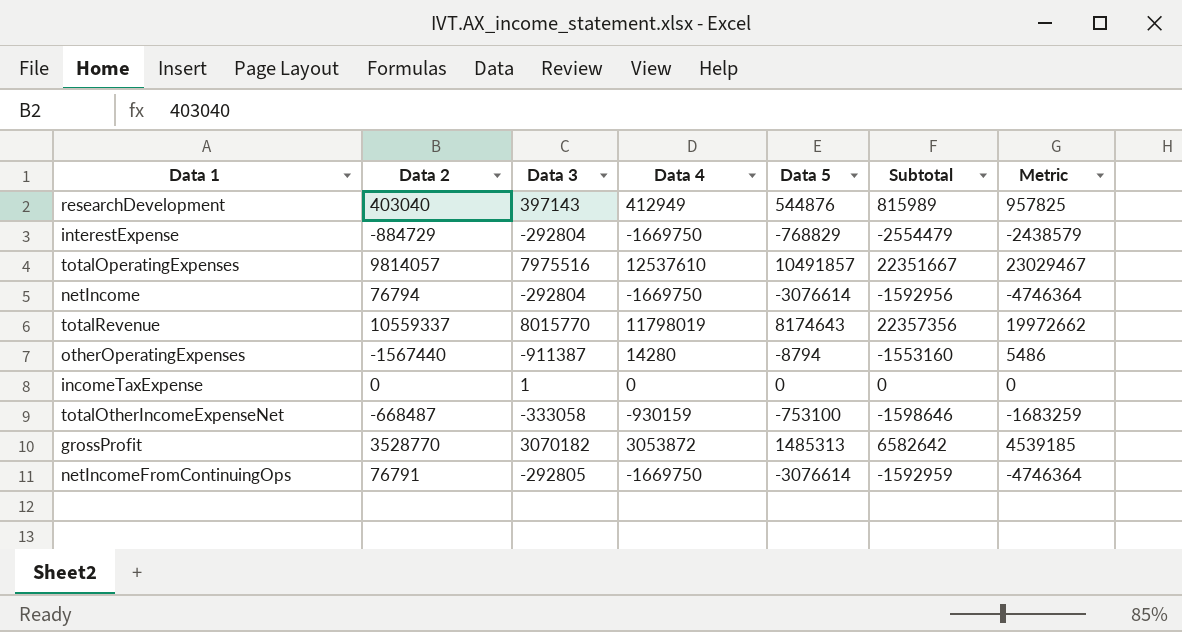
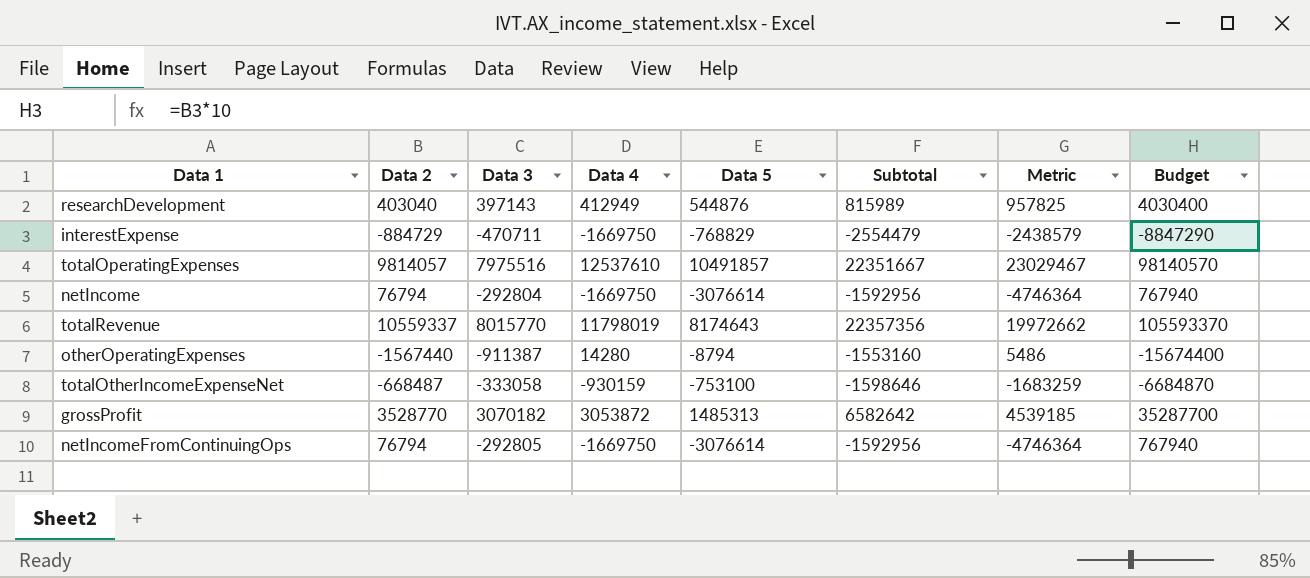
column Budget | formula: none -> [Data 2] * 10
row incomeTaxExpense: 0 | 1 | 0 | 0 | 0 | 0 -> none
interestExpense | Data 3: -292804 -> -470711
netIncomeFromContinuingOps | Data 2: 76791 -> 76794
netIncomeFromContinuingOps | Subtotal: -1592959 -> -1592956

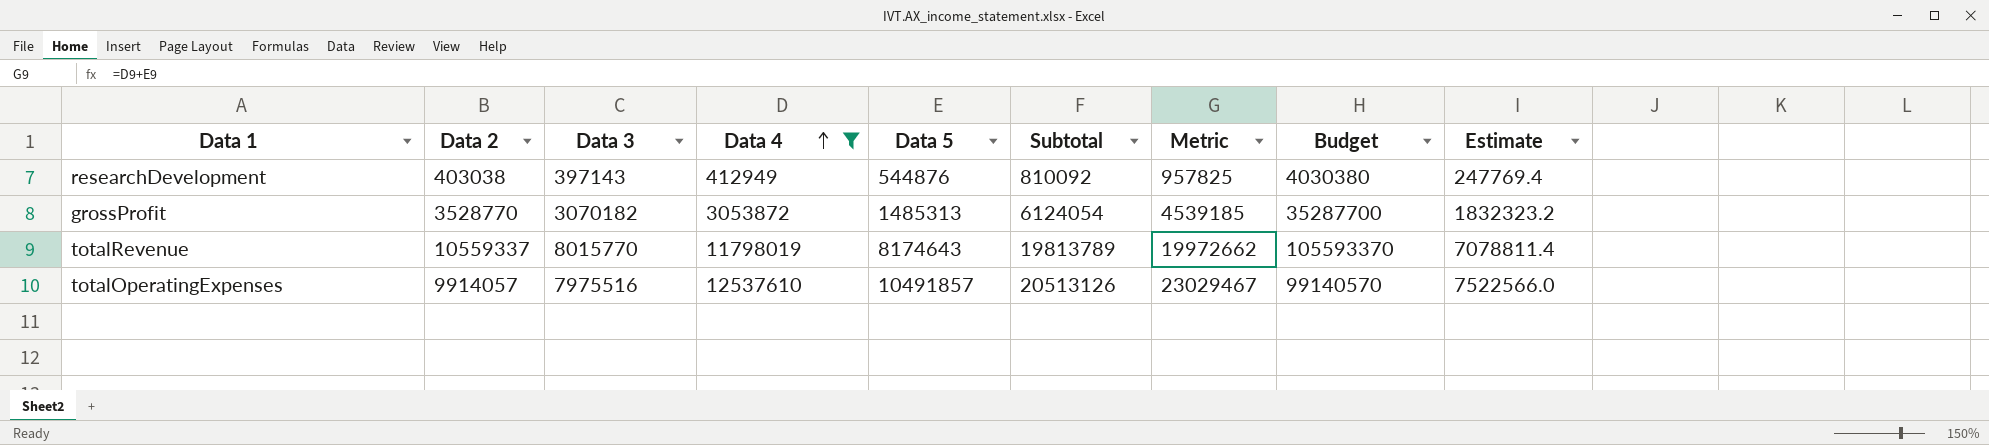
filter: none -> Data 4 >= 412949
row order: none -> Data 4 ascending
column Subtotal | formula: [Data 2] + [Data 4] -> [Data 3] + [Data 4]
column Estimate | formula: none -> [Data 4] * 0.6
researchDevelopment | Data 2: 403040 -> 403038
researchDevelopment | Budget: 4030400 -> 4030380
totalOperatingExpenses | Data 2: 9814057 -> 9914057
totalOperatingExpenses | Budget: 98140570 -> 99140570

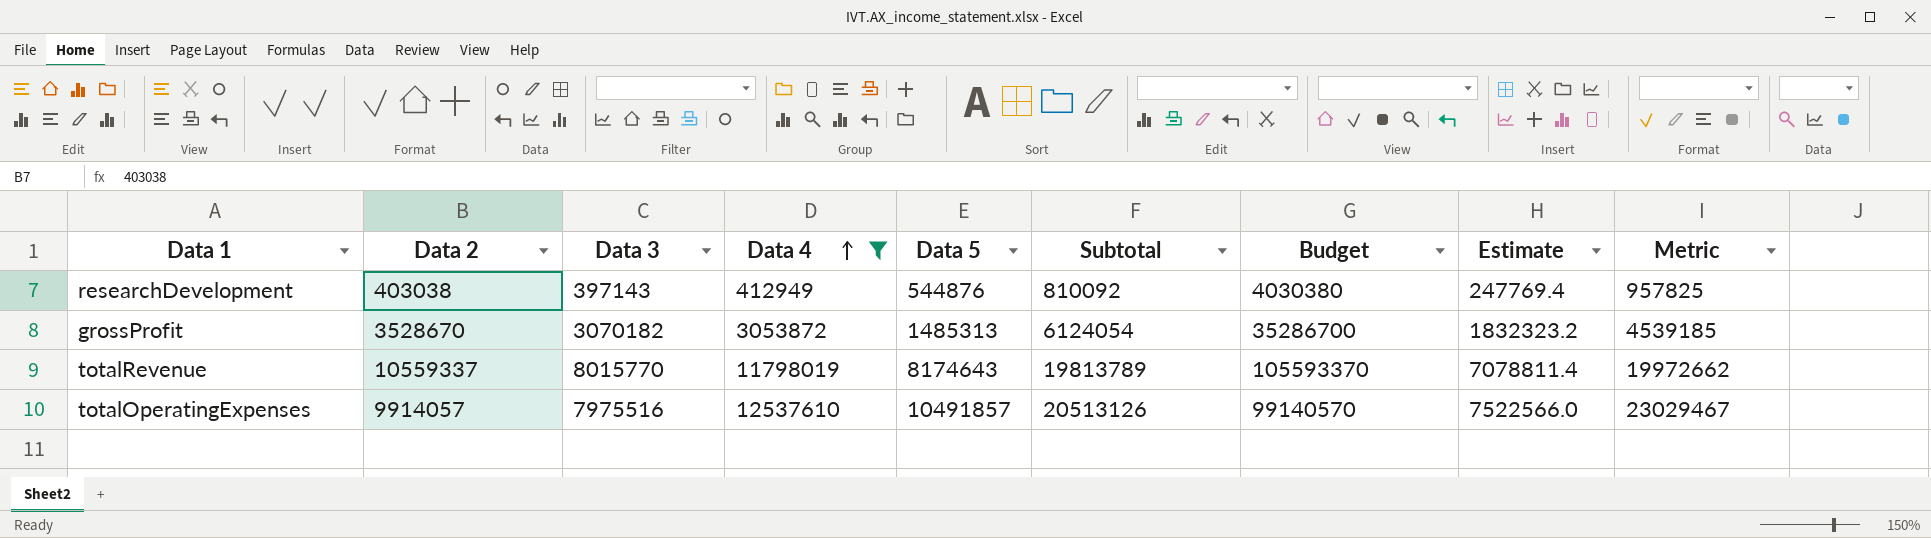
column Metric | position: 7 -> 9
grossProfit | Data 2: 3528770 -> 3528670
grossProfit | Budget: 35287700 -> 35286700

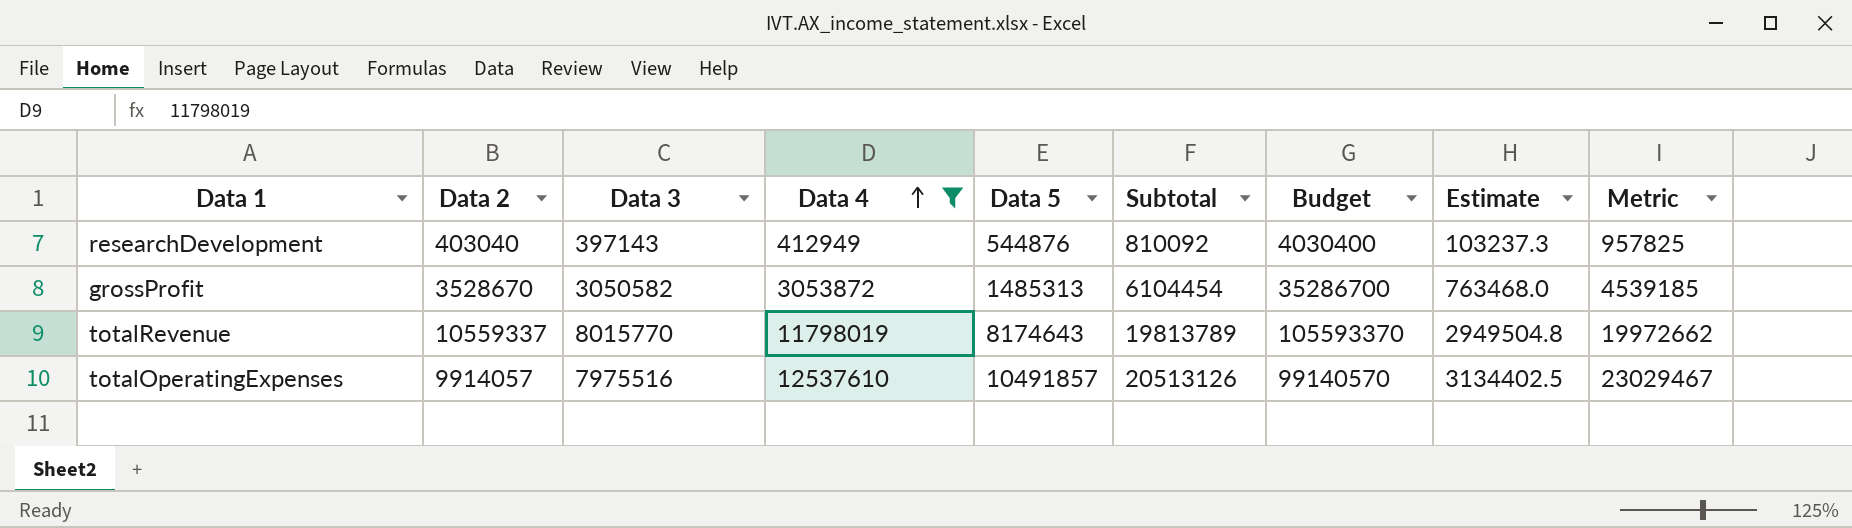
column Estimate | formula: [Data 4] * 0.6 -> [Data 4] * 0.25
researchDevelopment | Data 2: 403038 -> 403040
researchDevelopment | Budget: 4030380 -> 4030400
grossProfit | Data 3: 3070182 -> 3050582
grossProfit | Subtotal: 6124054 -> 6104454

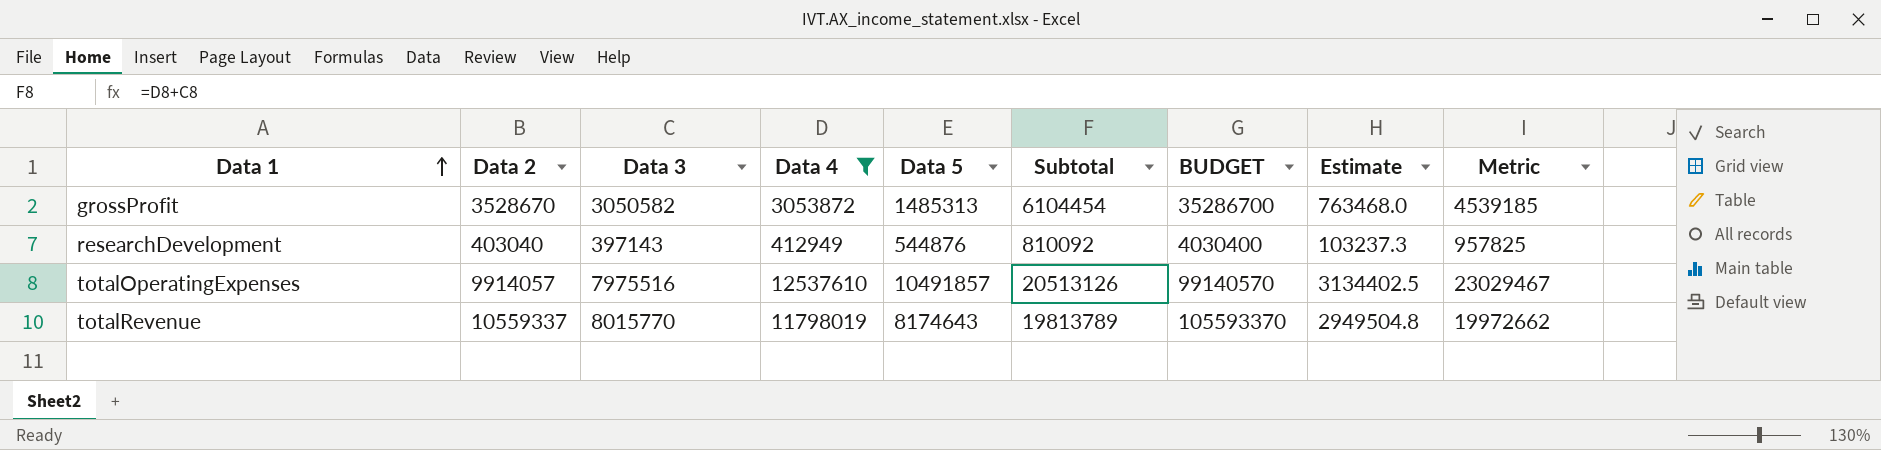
row order: Data 4 ascending -> Data 1 ascending
column name: Budget -> BUDGET

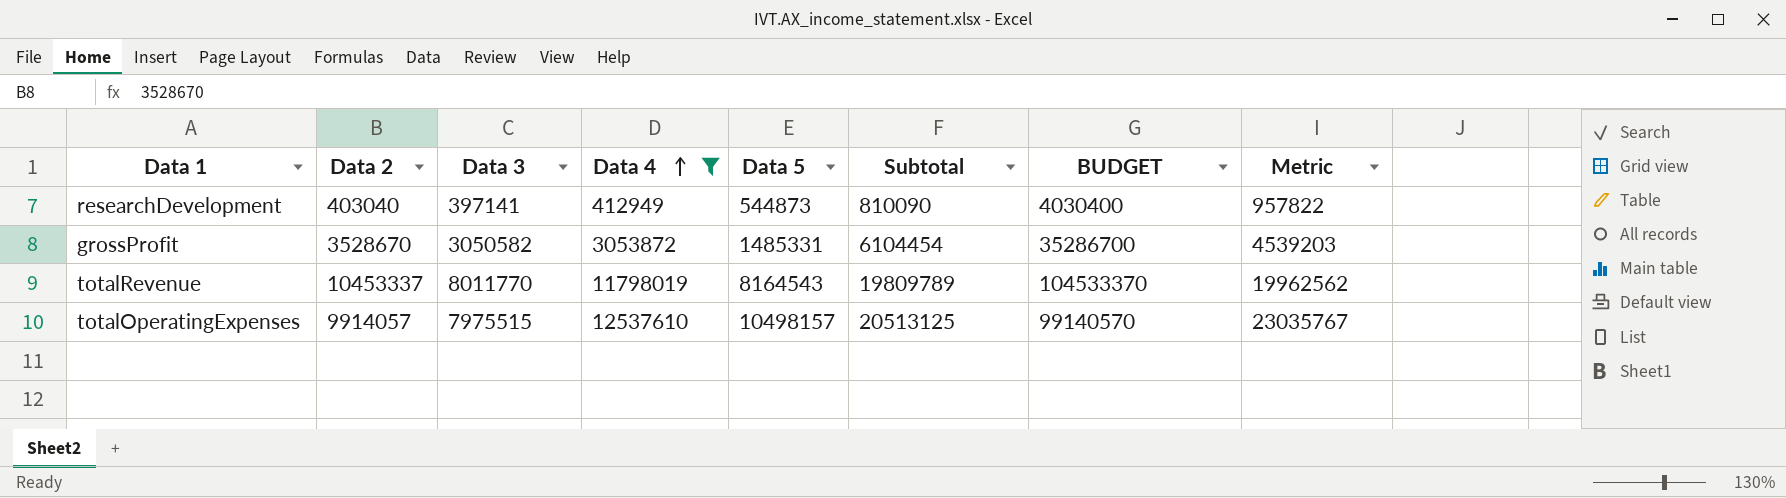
row order: Data 1 ascending -> Data 4 ascending
column Estimate | formula: [Data 4] * 0.25 -> none
researchDevelopment | Data 3: 397143 -> 397141
researchDevelopment | Data 5: 544876 -> 544873
researchDevelopment | Subtotal: 810092 -> 810090
researchDevelopment | Metric: 957825 -> 957822
grossProfit | Data 5: 1485313 -> 1485331
grossProfit | Metric: 4539185 -> 4539203
totalRevenue | Data 2: 10559337 -> 10453337
totalRevenue | Data 3: 8015770 -> 8011770
totalRevenue | Data 5: 8174643 -> 8164543
totalRevenue | Subtotal: 19813789 -> 19809789
totalRevenue | BUDGET: 105593370 -> 104533370
totalRevenue | Metric: 19972662 -> 19962562
totalOperatingExpenses | Data 3: 7975516 -> 7975515
totalOperatingExpenses | Data 5: 10491857 -> 10498157
totalOperatingExpenses | Subtotal: 20513126 -> 20513125
totalOperatingExpenses | Metric: 23029467 -> 23035767

